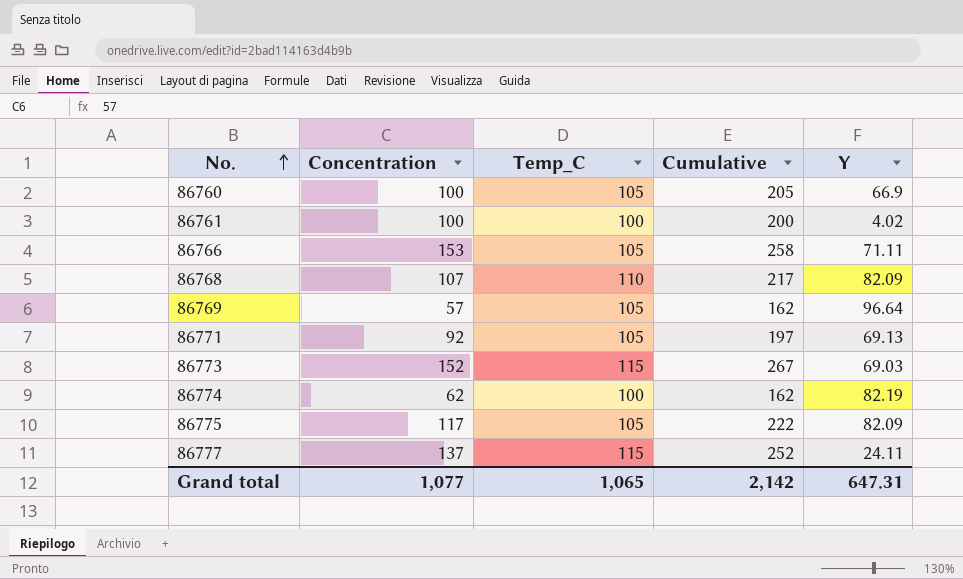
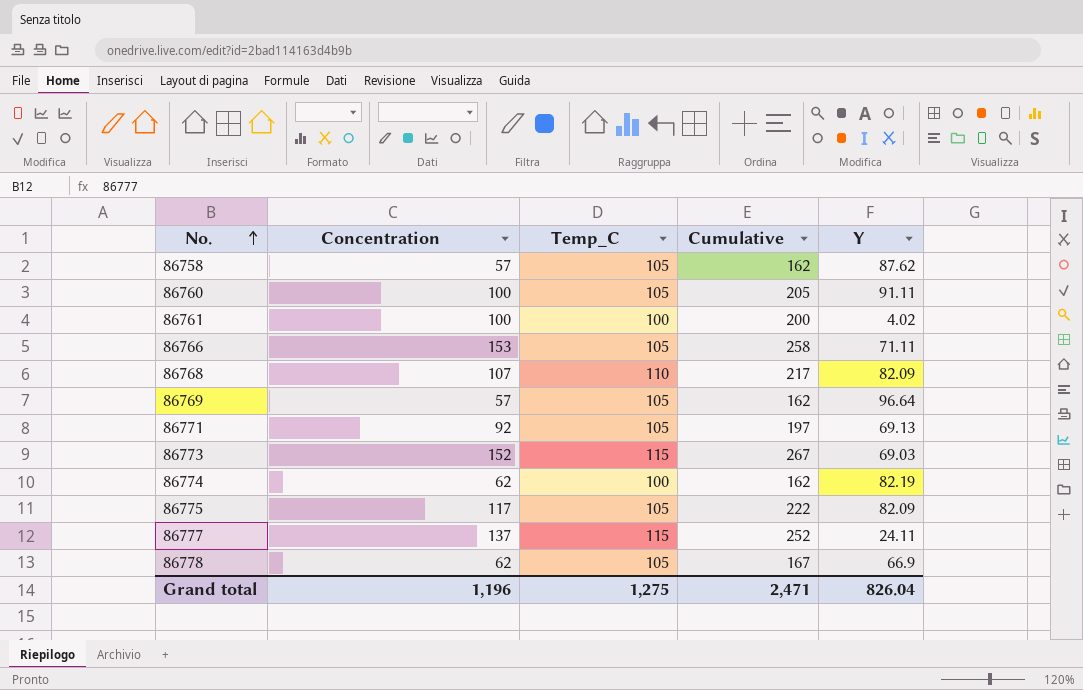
row 86758: none -> 57 | 105 | 162 | 87.62
86760 | Y: 66.9 -> 91.11
row 86778: none -> 62 | 105 | 167 | 66.9
Grand total | Concentration: 1,077 -> 1,196
Grand total | Temp_C: 1,065 -> 1,275
Grand total | Cumulative: 2,142 -> 2,471
Grand total | Y: 647.31 -> 826.04

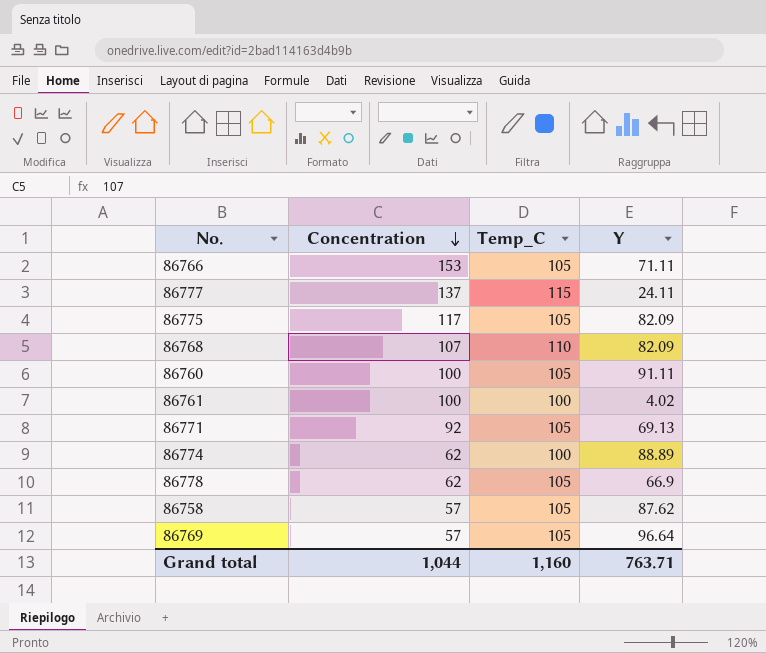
row order: No. ascending -> Concentration descending
column Cumulative | formula: [Concentration] + [Temp_C] -> none
row 86773: 152 | 115 | 267 | 69.03 -> none
86774 | Y: 82.19 -> 88.89
Grand total | Concentration: 1,196 -> 1,044
Grand total | Temp_C: 1,275 -> 1,160
Grand total | Y: 826.04 -> 763.71

